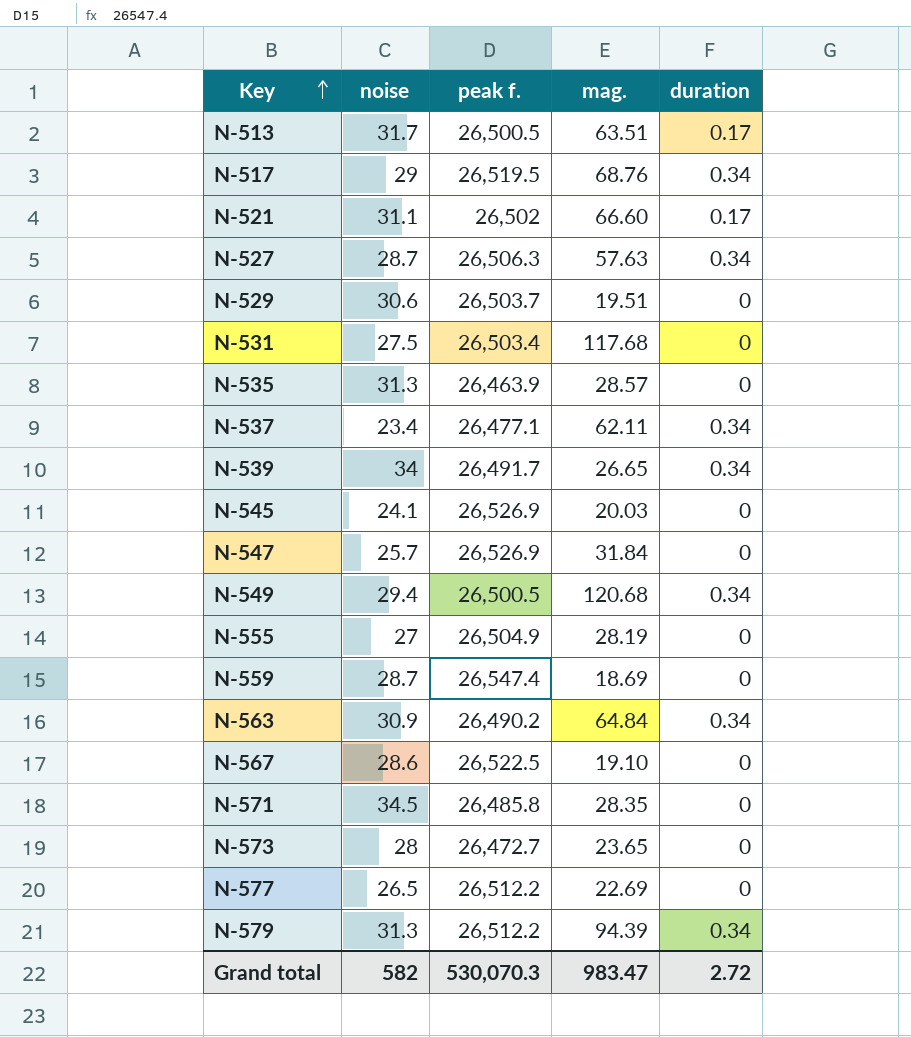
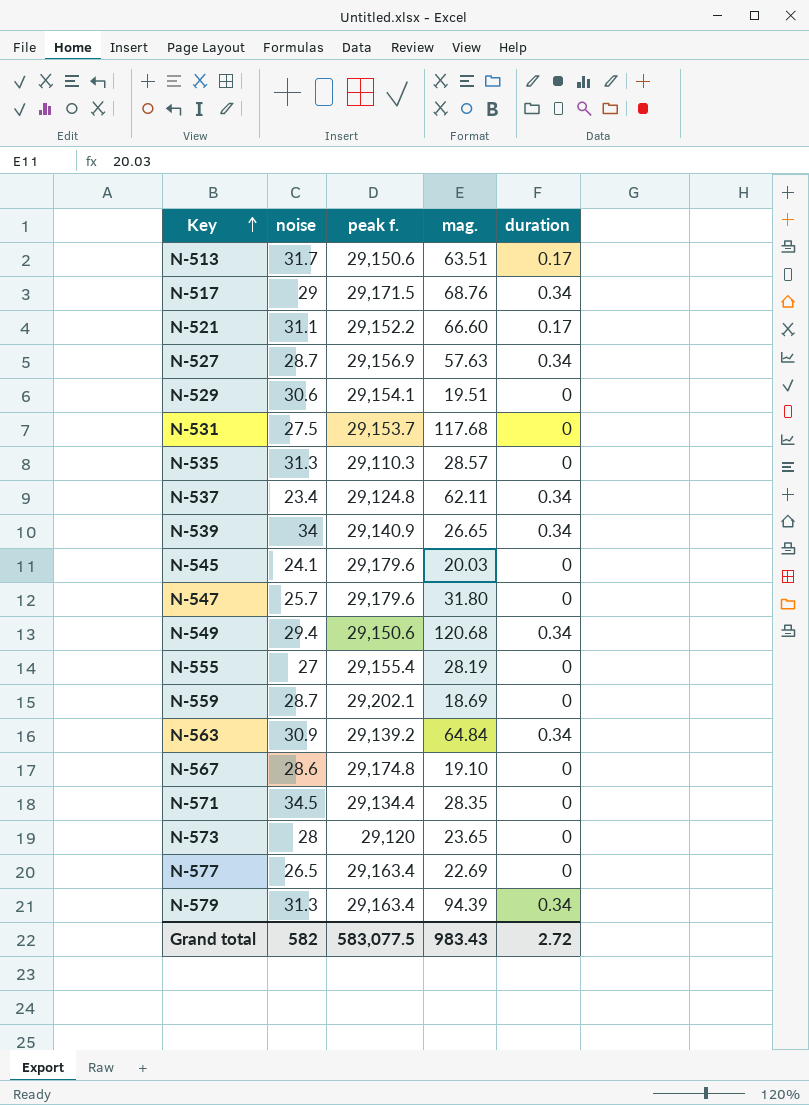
N-513 | peak f.: 26,500.5 -> 29,150.6
N-517 | peak f.: 26,519.5 -> 29,171.5
N-521 | peak f.: 26,502 -> 29,152.2
N-527 | peak f.: 26,506.3 -> 29,156.9
N-529 | peak f.: 26,503.7 -> 29,154.1
N-531 | peak f.: 26,503.4 -> 29,153.7
N-535 | peak f.: 26,463.9 -> 29,110.3
N-537 | peak f.: 26,477.1 -> 29,124.8
N-539 | peak f.: 26,491.7 -> 29,140.9
N-545 | peak f.: 26,526.9 -> 29,179.6
N-547 | peak f.: 26,526.9 -> 29,179.6
N-547 | mag.: 31.84 -> 31.80
N-549 | peak f.: 26,500.5 -> 29,150.6
N-555 | peak f.: 26,504.9 -> 29,155.4
N-559 | peak f.: 26,547.4 -> 29,202.1
N-563 | peak f.: 26,490.2 -> 29,139.2
N-567 | peak f.: 26,522.5 -> 29,174.8
N-571 | peak f.: 26,485.8 -> 29,134.4
N-573 | peak f.: 26,472.7 -> 29,120
N-577 | peak f.: 26,512.2 -> 29,163.4
N-579 | peak f.: 26,512.2 -> 29,163.4
Grand total | peak f.: 530,070.3 -> 583,077.5
Grand total | mag.: 983.47 -> 983.43

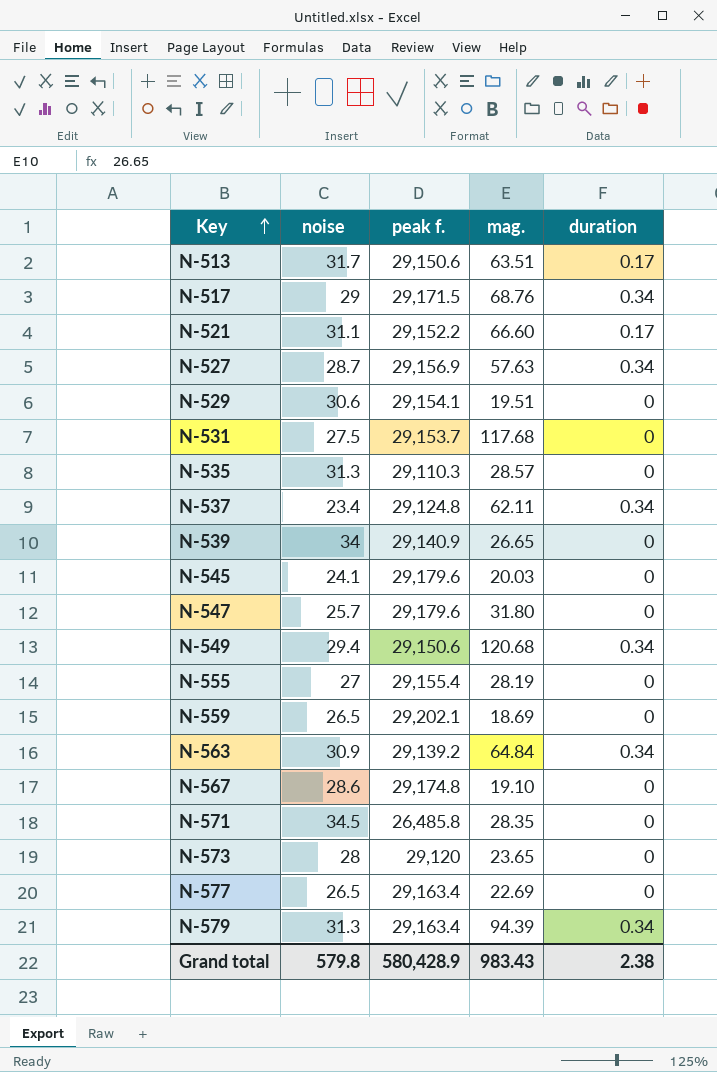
N-539 | duration: 0.34 -> 0
N-559 | noise: 28.7 -> 26.5
N-571 | peak f.: 29,134.4 -> 26,485.8
Grand total | noise: 582 -> 579.8
Grand total | peak f.: 583,077.5 -> 580,428.9
Grand total | duration: 2.72 -> 2.38

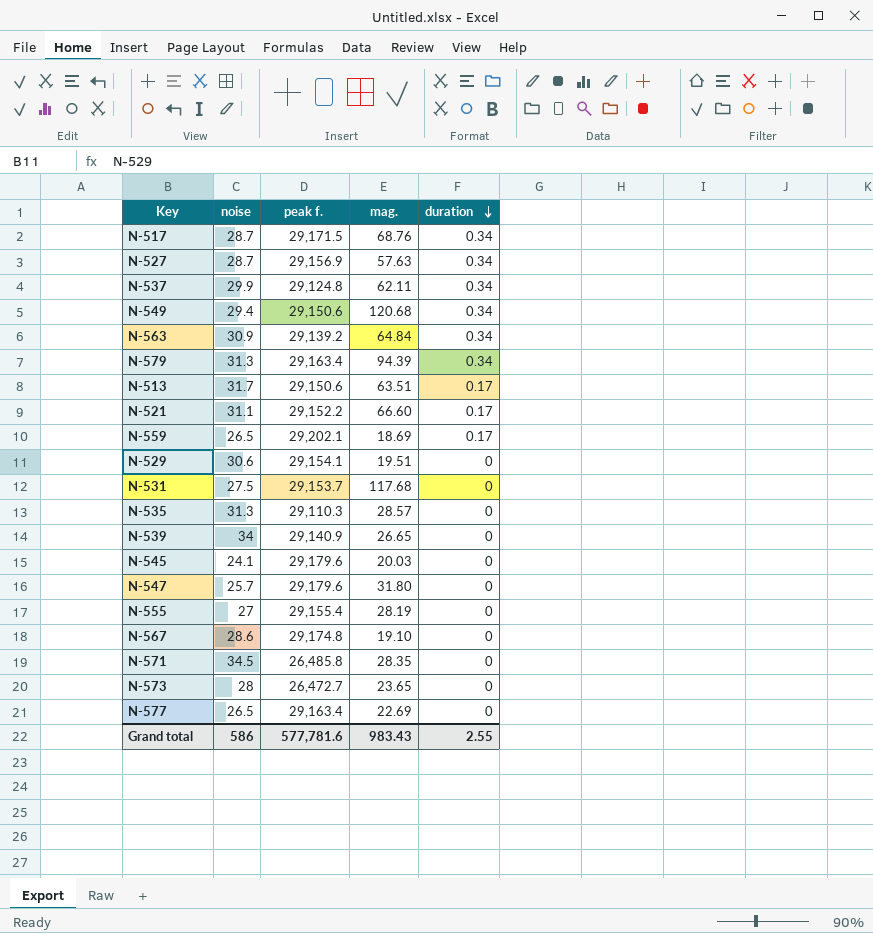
row order: Key ascending -> duration descending
N-517 | noise: 29 -> 28.7
N-537 | noise: 23.4 -> 29.9
N-559 | duration: 0 -> 0.17
N-573 | peak f.: 29,120 -> 26,472.7
Grand total | noise: 579.8 -> 586
Grand total | peak f.: 580,428.9 -> 577,781.6
Grand total | duration: 2.38 -> 2.55

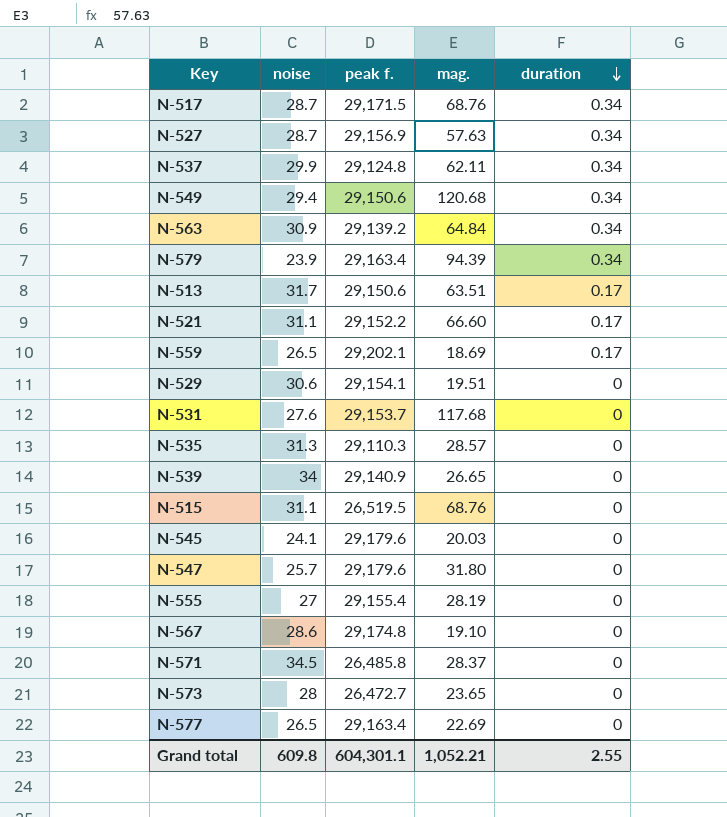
N-579 | noise: 31.3 -> 23.9
N-531 | noise: 27.5 -> 27.6
row N-515: none -> 31.1 | 26,519.5 | 68.76 | 0
N-571 | mag.: 28.35 -> 28.37
Grand total | noise: 586 -> 609.8
Grand total | peak f.: 577,781.6 -> 604,301.1
Grand total | mag.: 983.43 -> 1,052.21

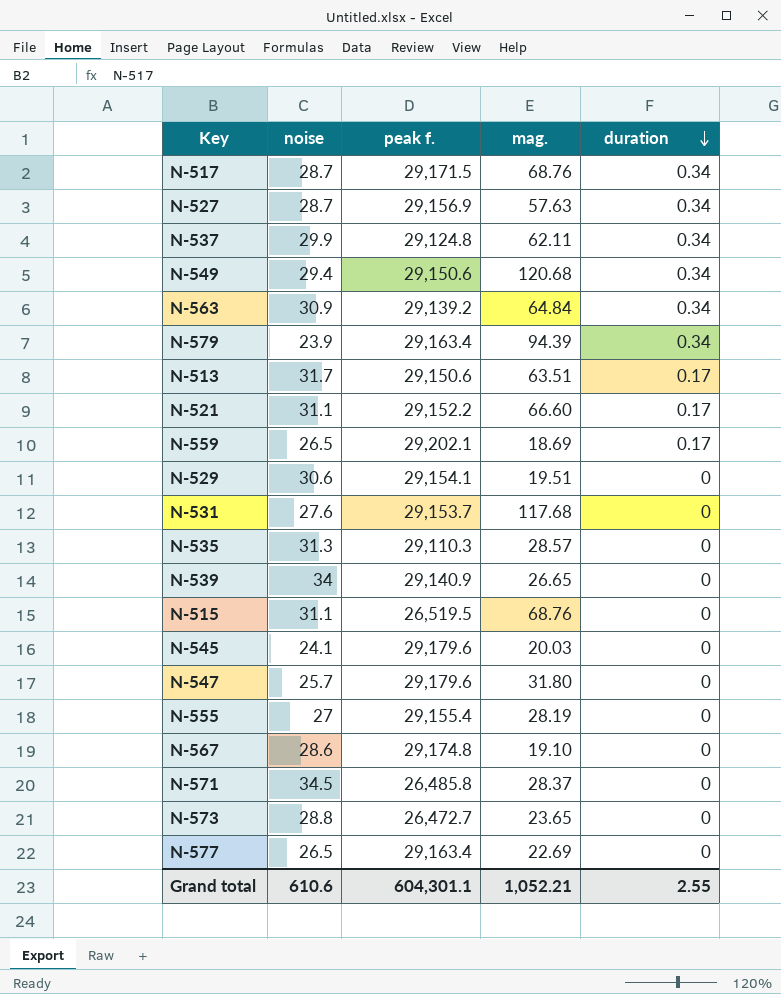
N-573 | noise: 28 -> 28.8
Grand total | noise: 609.8 -> 610.6

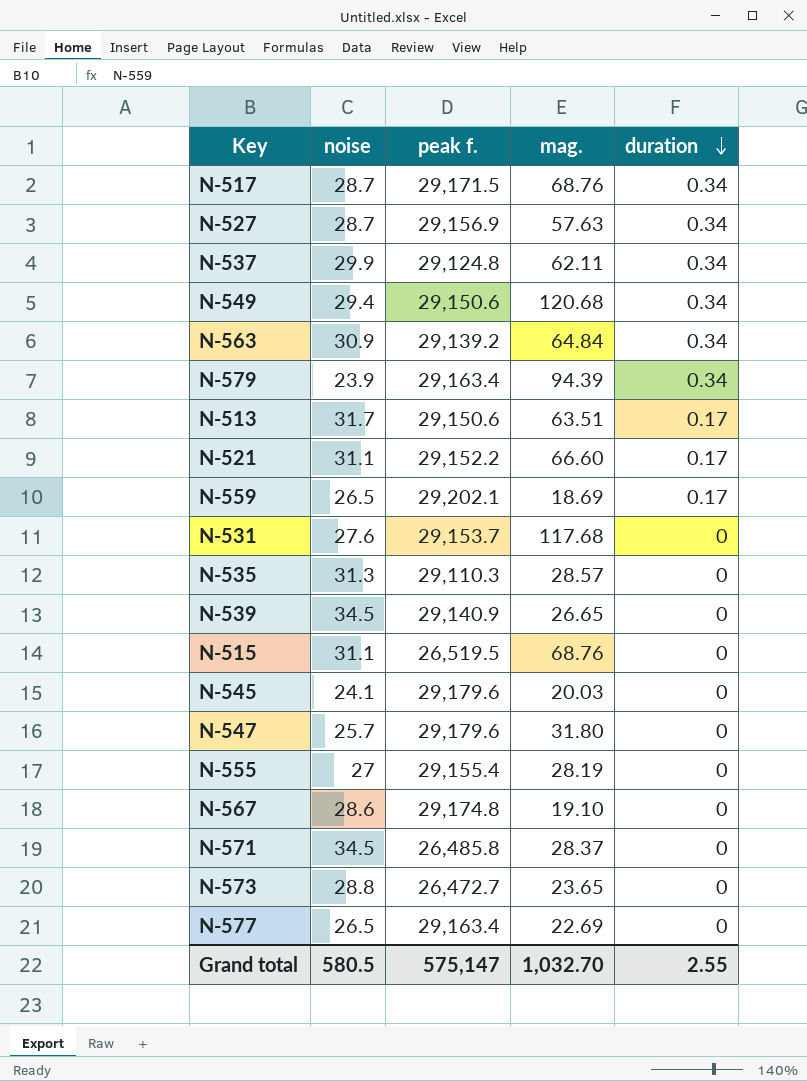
row N-529: 30.6 | 29,154.1 | 19.51 | 0 -> none
N-539 | noise: 34 -> 34.5
Grand total | noise: 610.6 -> 580.5
Grand total | peak f.: 604,301.1 -> 575,147
Grand total | mag.: 1,052.21 -> 1,032.70

